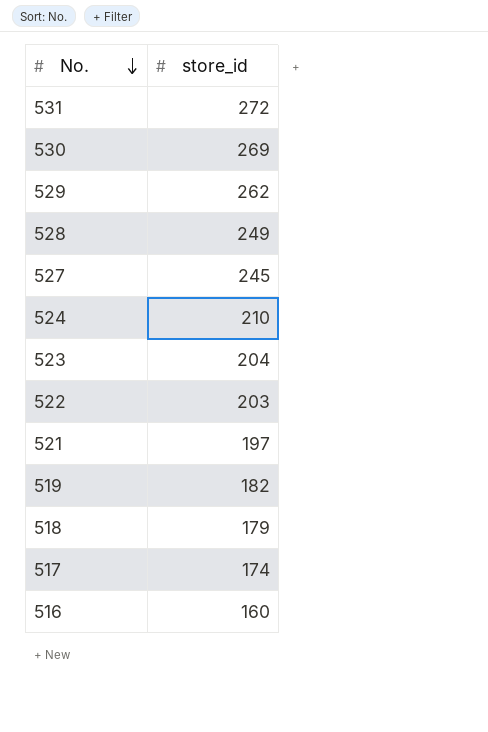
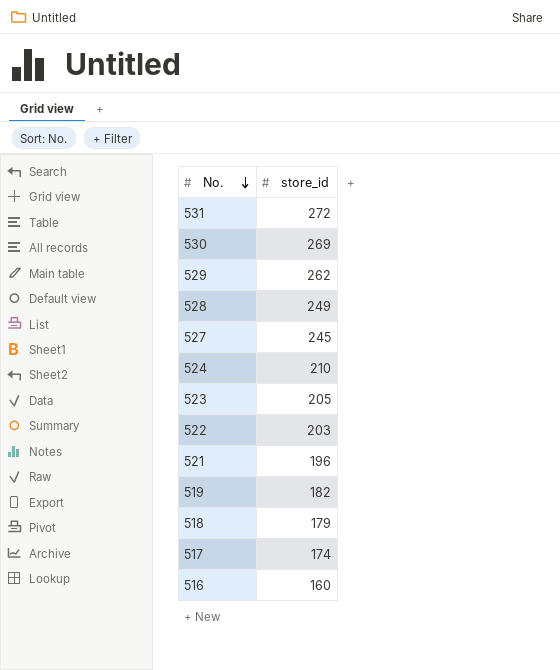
523 | store_id: 204 -> 205
521 | store_id: 197 -> 196

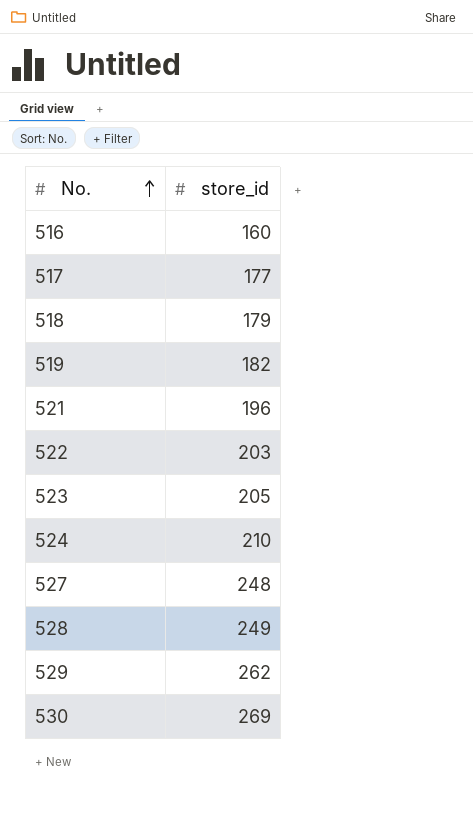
row order: No. descending -> No. ascending
row 531: 272 -> none
517 | store_id: 174 -> 177
527 | store_id: 245 -> 248

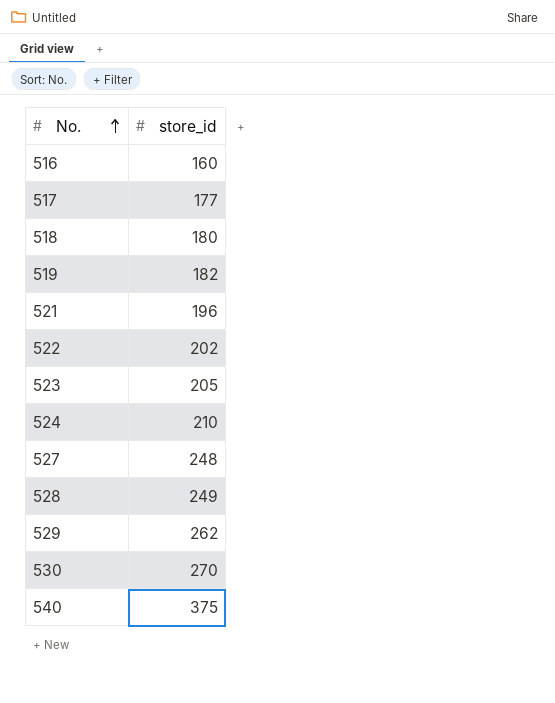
518 | store_id: 179 -> 180
522 | store_id: 203 -> 202
530 | store_id: 269 -> 270
row 540: none -> 375

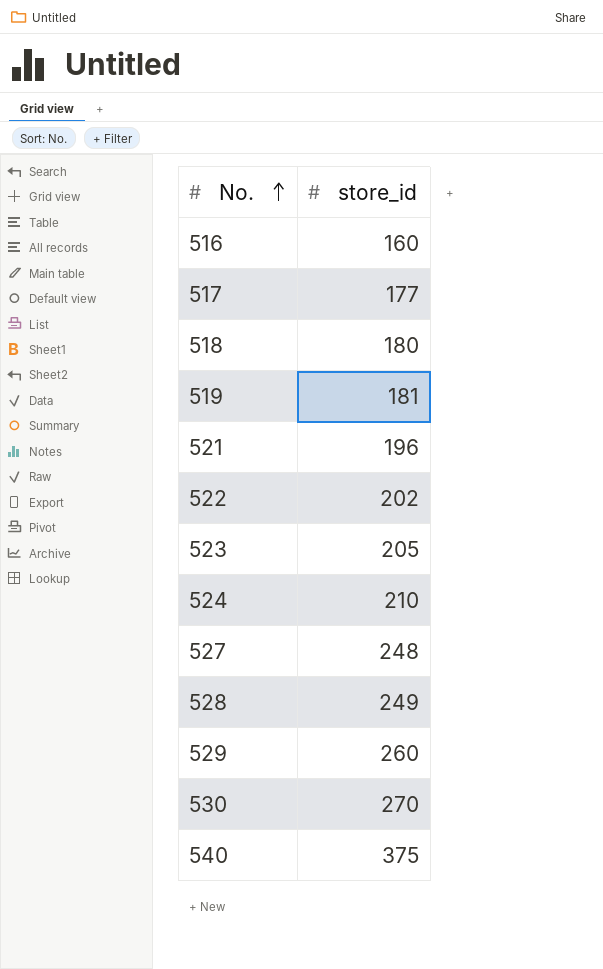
519 | store_id: 182 -> 181
529 | store_id: 262 -> 260

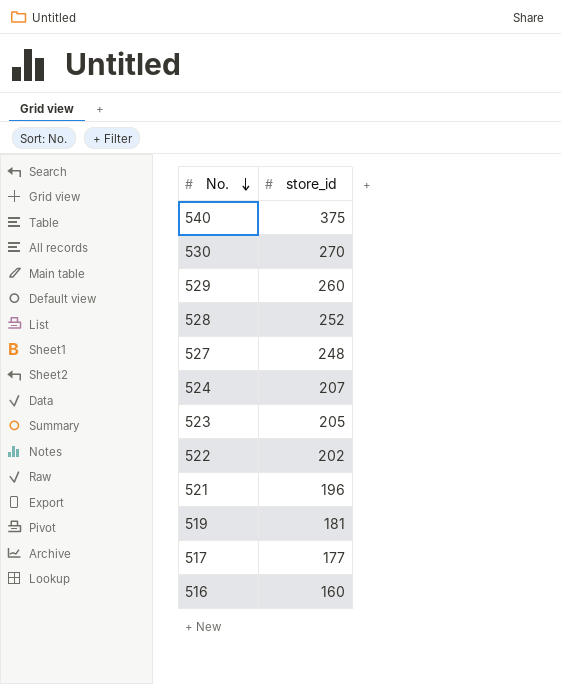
row order: No. ascending -> No. descending
row 518: 180 -> none
528 | store_id: 249 -> 252
524 | store_id: 210 -> 207

